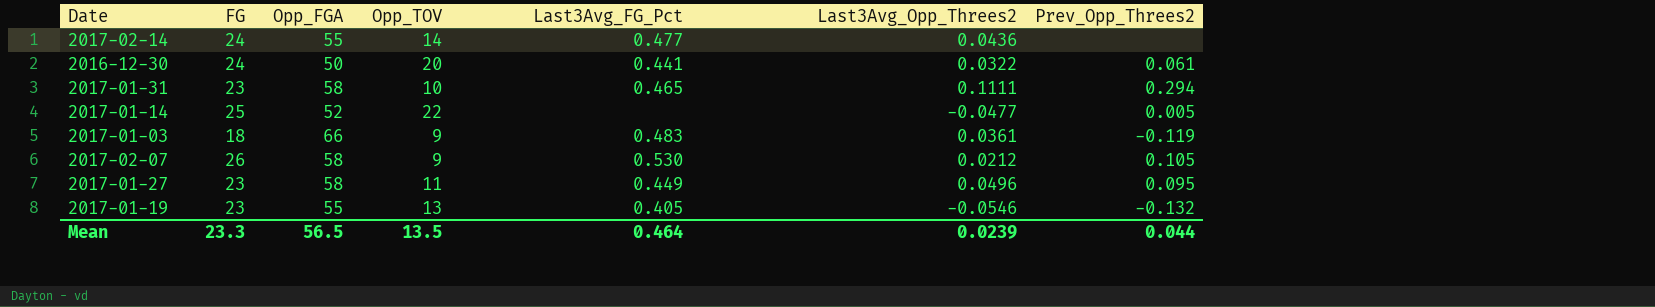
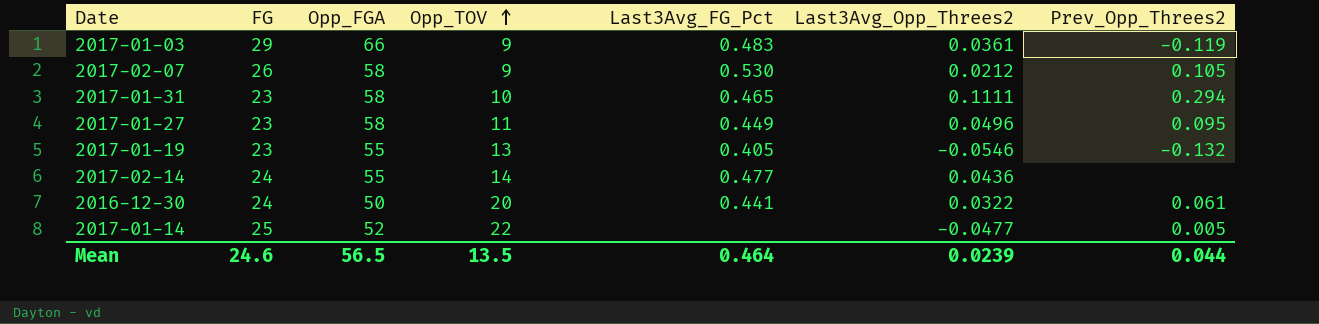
row order: none -> Opp_TOV ascending
2017-01-03 | FG: 18 -> 29
Mean | FG: 23.3 -> 24.6

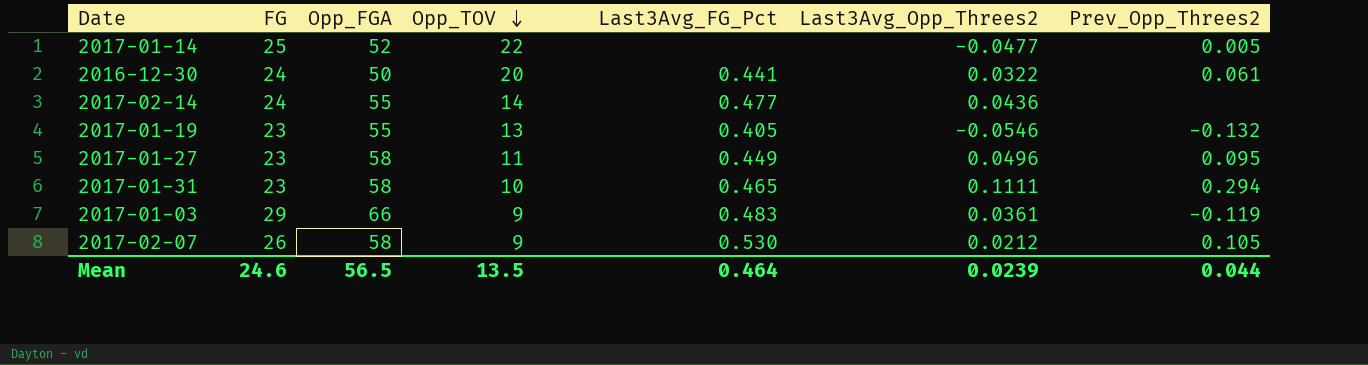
row order: Opp_TOV ascending -> Opp_TOV descending

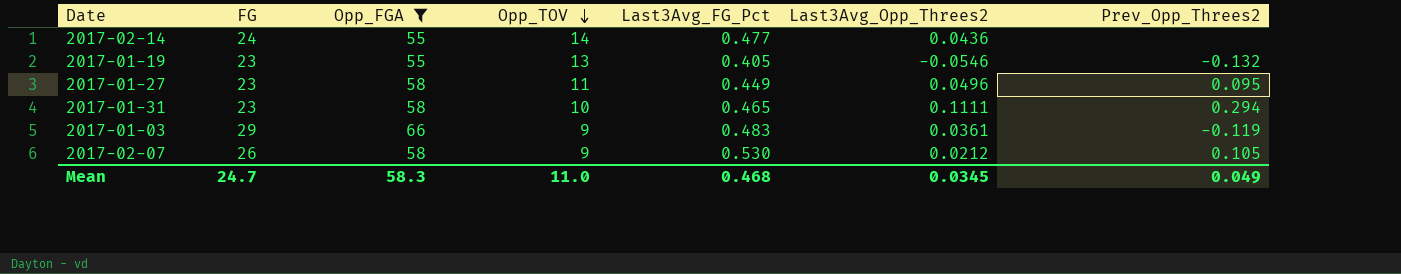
filter: none -> Opp_FGA >= 55
Mean | FG: 24.6 -> 24.7
Mean | Opp_FGA: 56.5 -> 58.3
Mean | Opp_TOV: 13.5 -> 11.0
Mean | Last3Avg_FG_Pct: 0.464 -> 0.468
Mean | Last3Avg_Opp_Threes2: 0.0239 -> 0.0345
Mean | Prev_Opp_Threes2: 0.044 -> 0.049

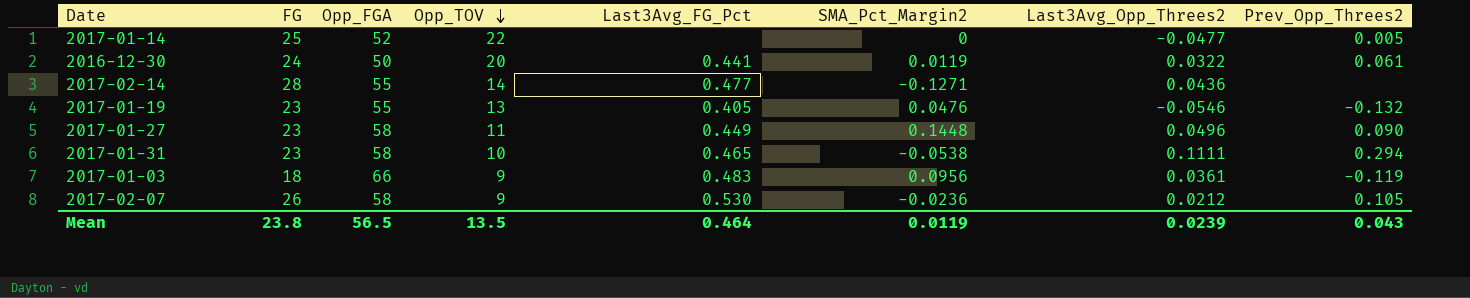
filter: Opp_FGA >= 55 -> none
column SMA_Pct_Margin2 | position: none -> 6
2017-02-14 | FG: 24 -> 28
2017-01-27 | Prev_Opp_Threes2: 0.095 -> 0.090
2017-01-03 | FG: 29 -> 18
Mean | FG: 24.7 -> 23.8
Mean | Opp_FGA: 58.3 -> 56.5
Mean | Opp_TOV: 11.0 -> 13.5
Mean | Last3Avg_FG_Pct: 0.468 -> 0.464
Mean | Last3Avg_Opp_Threes2: 0.0345 -> 0.0239
Mean | Prev_Opp_Threes2: 0.049 -> 0.043

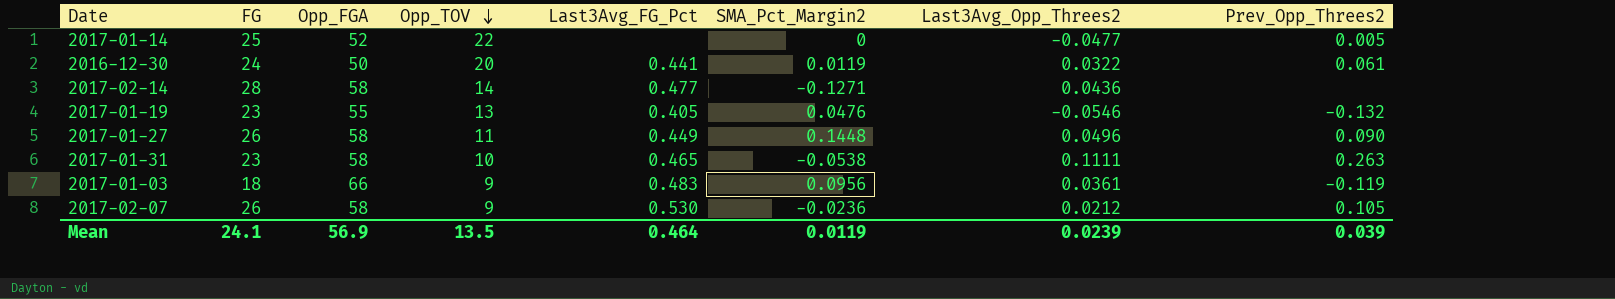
2017-02-14 | Opp_FGA: 55 -> 58
2017-01-27 | FG: 23 -> 26
2017-01-31 | Prev_Opp_Threes2: 0.294 -> 0.263
Mean | FG: 23.8 -> 24.1
Mean | Opp_FGA: 56.5 -> 56.9
Mean | Prev_Opp_Threes2: 0.043 -> 0.039

